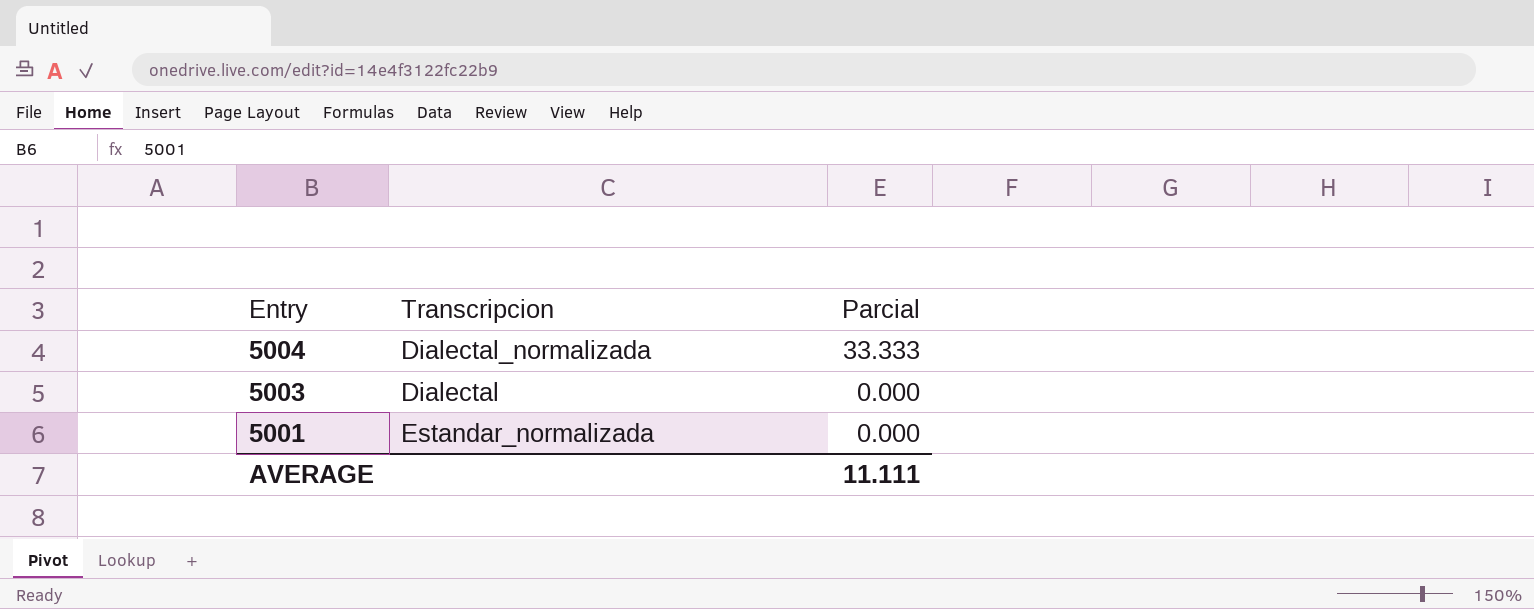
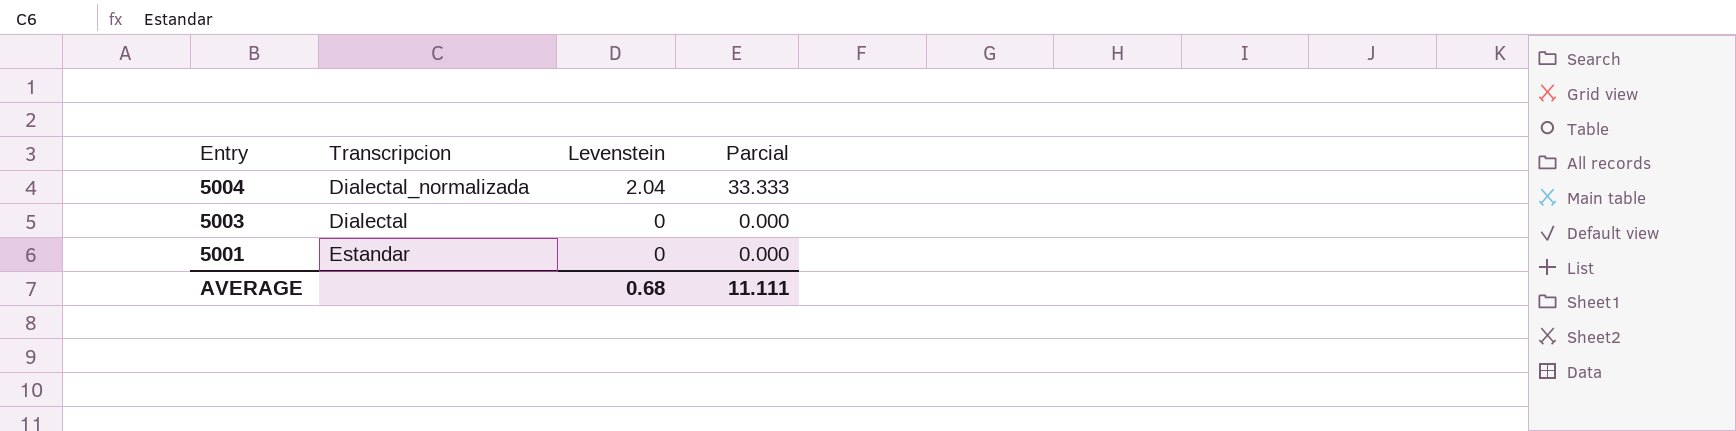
column Levenstein | position: none -> 3
5001 | Transcripcion: Estandar_normalizada -> Estandar

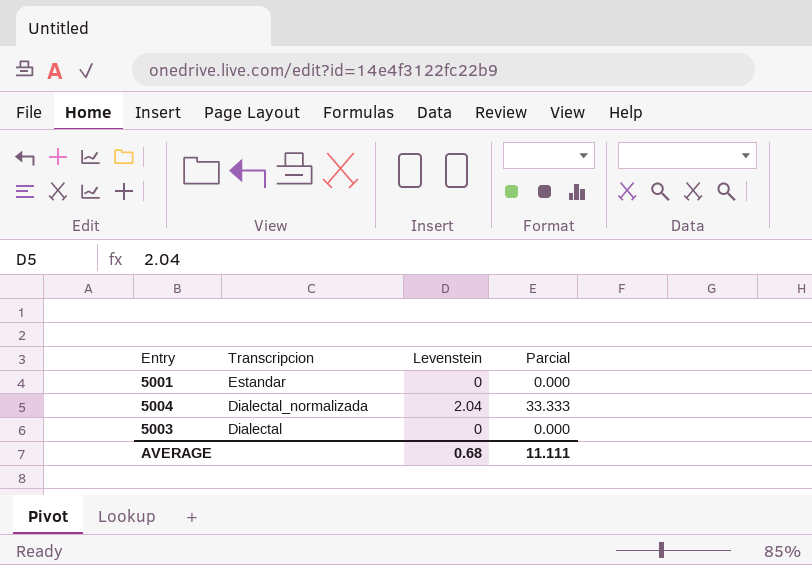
row order: Entry descending -> Transcripcion descending

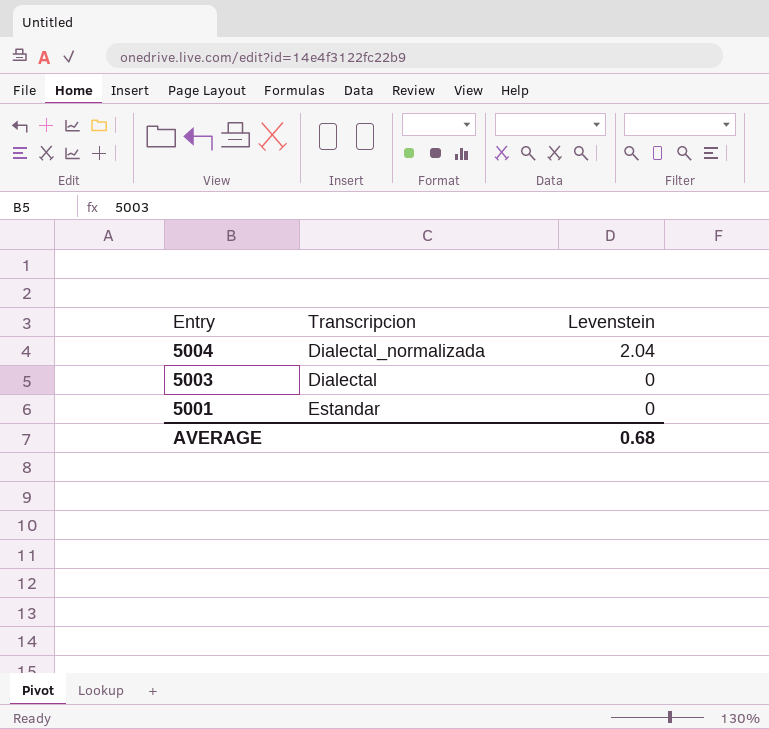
row order: Transcripcion descending -> Entry descending
column Parcial | position: 4 -> none

